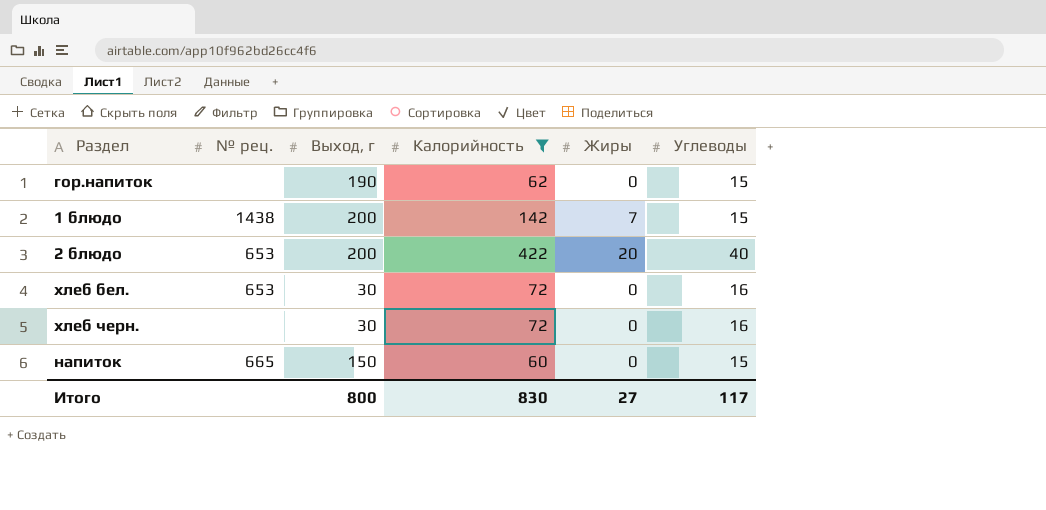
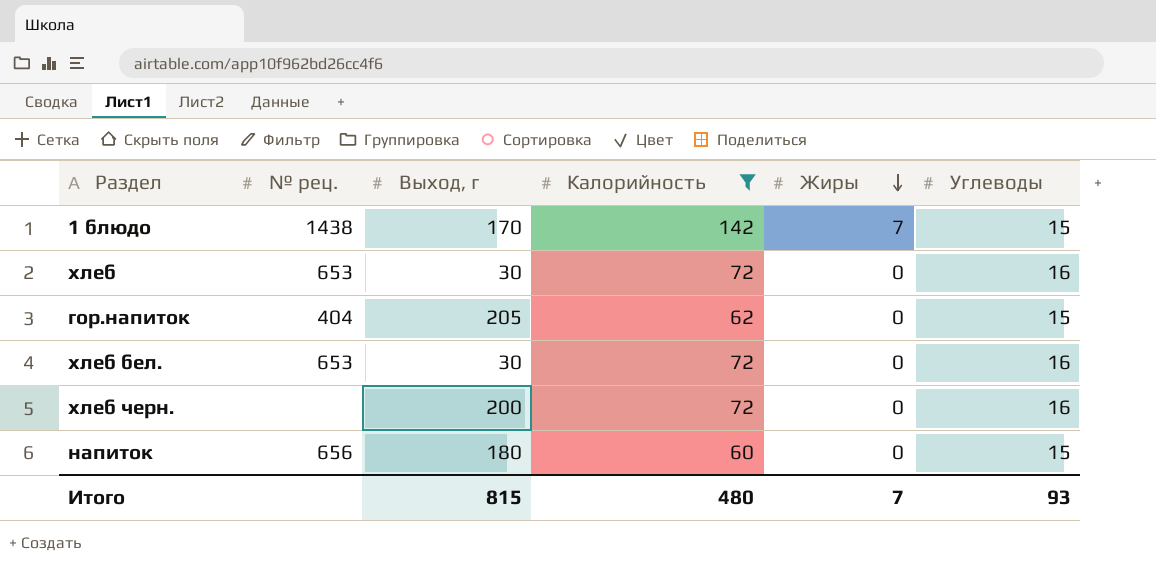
row order: none -> Жиры descending
row 2 блюдо: 653 | 200 | 422 | 20 | 40 -> none
1 блюдо | Выход, г: 200 -> 170
row хлеб: none -> 653 | 30 | 72 | 0 | 16
гор.напиток | № рец.: none -> 404
гор.напиток | Выход, г: 190 -> 205
хлеб черн. | Выход, г: 30 -> 200
напиток | № рец.: 665 -> 656
напиток | Выход, г: 150 -> 180
Итого | Выход, г: 800 -> 815
Итого | Калорийность: 830 -> 480
Итого | Жиры: 27 -> 7
Итого | Углеводы: 117 -> 93

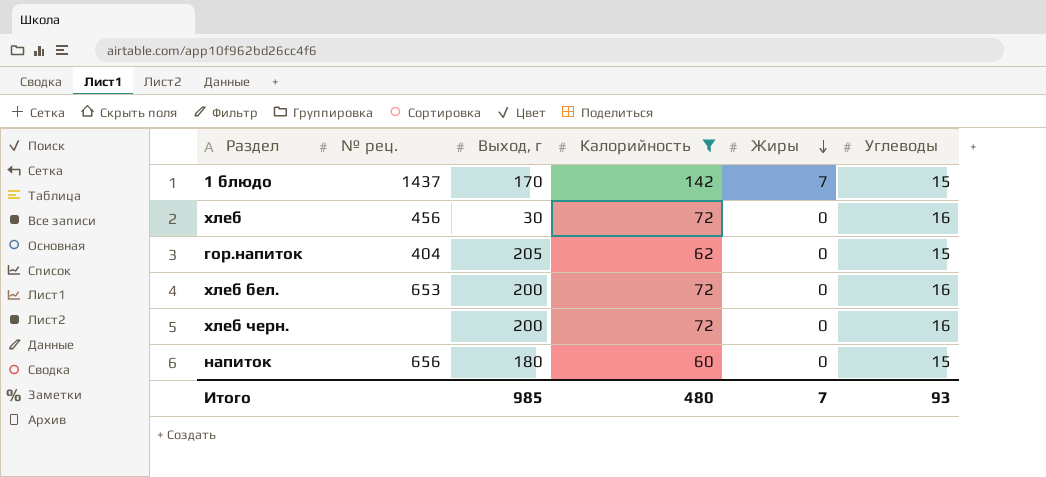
1 блюдо | № рец.: 1438 -> 1437
хлеб | № рец.: 653 -> 456
хлеб бел. | Выход, г: 30 -> 200
Итого | Выход, г: 815 -> 985

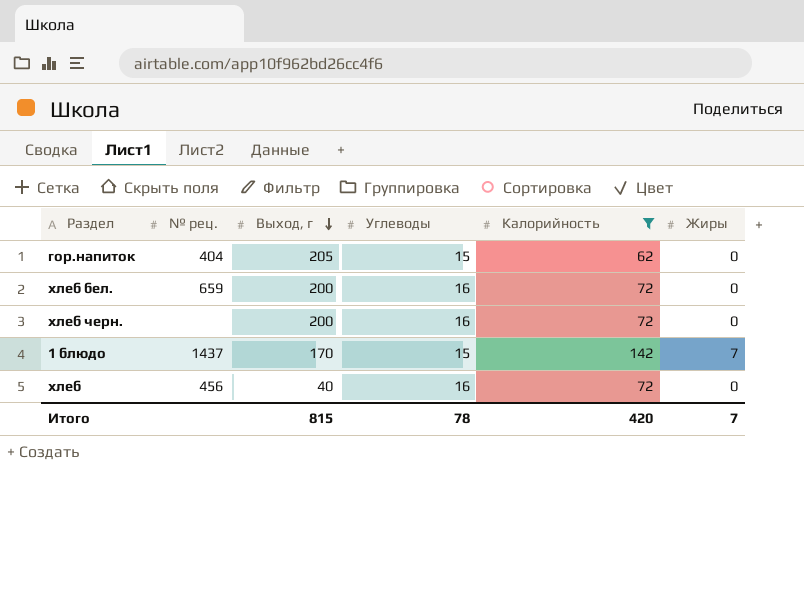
row order: Жиры descending -> Выход, г descending
column Углеводы | position: 6 -> 4
row напиток: 656 | 180 | 60 | 0 | 15 -> none
хлеб бел. | № рец.: 653 -> 659
хлеб | Выход, г: 30 -> 40
Итого | Выход, г: 985 -> 815
Итого | Углеводы: 93 -> 78
Итого | Калорийность: 480 -> 420

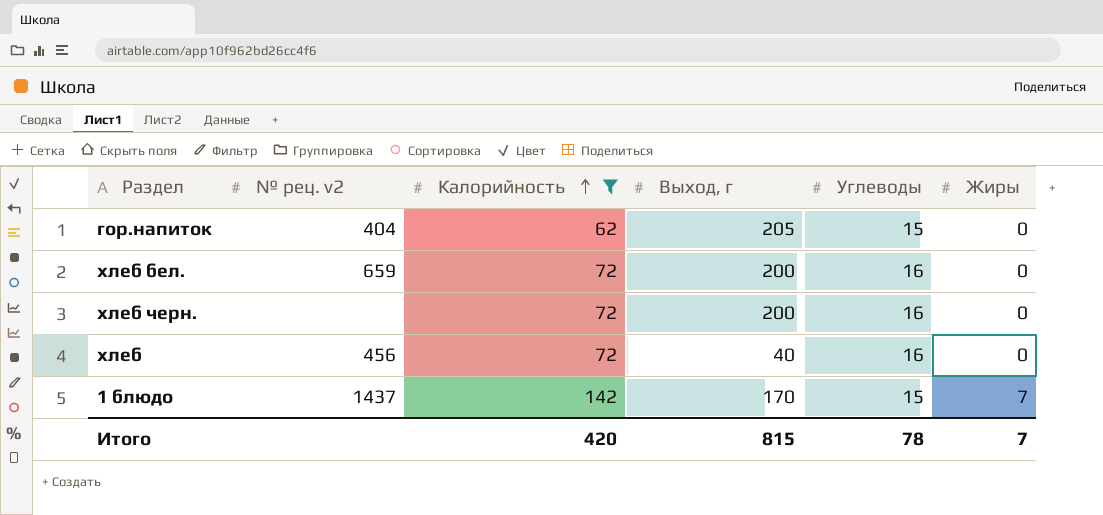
row order: Выход, г descending -> Калорийность ascending
column name: № рец. -> № рец. v2
column Калорийность | position: 5 -> 3

